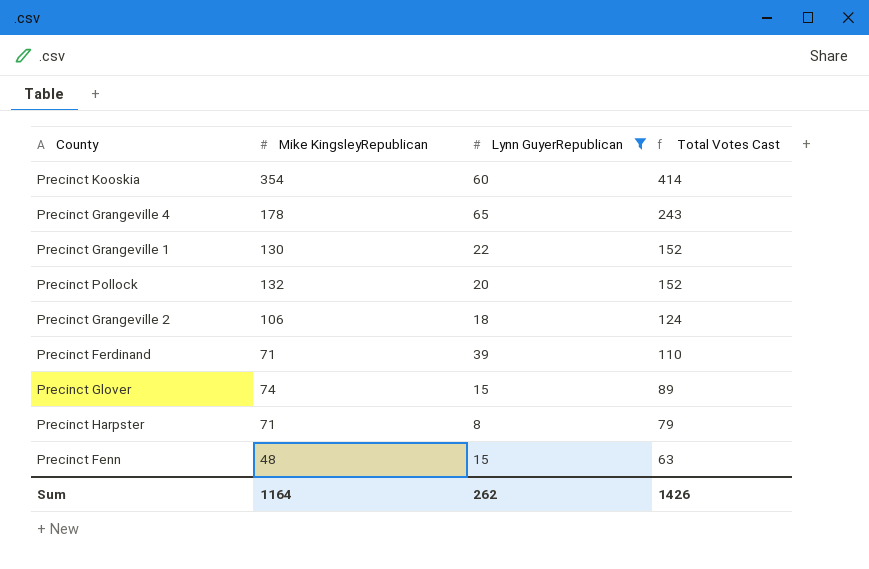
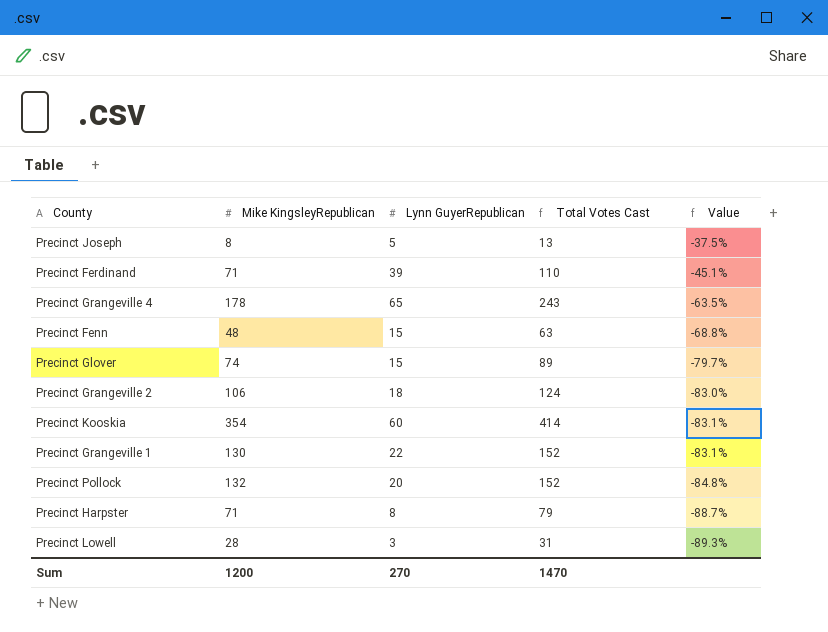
filter: Lynn GuyerRepublican >= 8 -> none
row order: Total Votes Cast descending -> Value descending
column Value | formula: none -> ([Lynn GuyerRepublican] - [Mike KingsleyRepublican]) / [Mike KingsleyRepublican]
Sum | Mike KingsleyRepublican: 1164 -> 1200
Sum | Lynn GuyerRepublican: 262 -> 270
Sum | Total Votes Cast: 1426 -> 1470

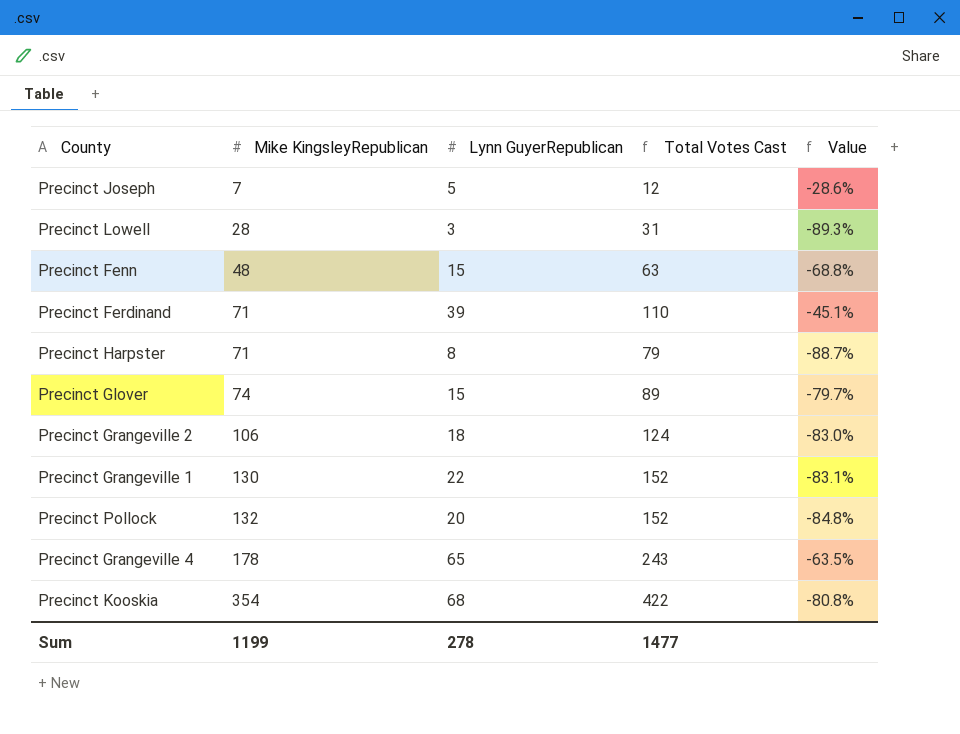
row order: Value descending -> Mike KingsleyRepublican ascending
Precinct Joseph | Mike KingsleyRepublican: 8 -> 7
Precinct Joseph | Total Votes Cast: 13 -> 12
Precinct Joseph | Value: -37.5% -> -28.6%
Precinct Kooskia | Lynn GuyerRepublican: 60 -> 68
Precinct Kooskia | Total Votes Cast: 414 -> 422
Precinct Kooskia | Value: -83.1% -> -80.8%
Sum | Mike KingsleyRepublican: 1200 -> 1199
Sum | Lynn GuyerRepublican: 270 -> 278
Sum | Total Votes Cast: 1470 -> 1477

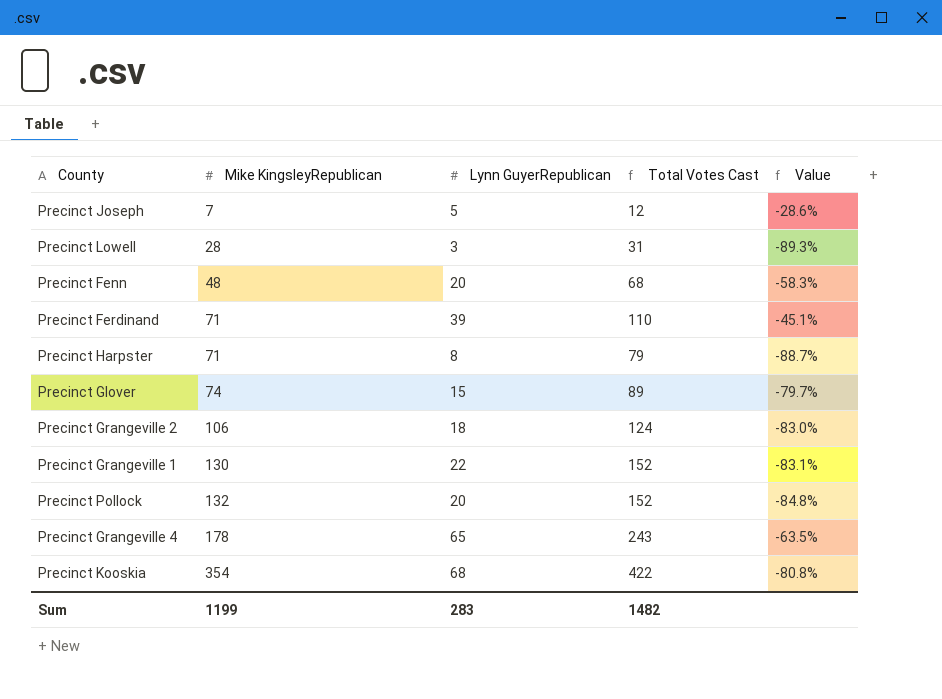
Precinct Fenn | Lynn GuyerRepublican: 15 -> 20
Precinct Fenn | Total Votes Cast: 63 -> 68
Precinct Fenn | Value: -68.8% -> -58.3%
Sum | Lynn GuyerRepublican: 278 -> 283
Sum | Total Votes Cast: 1477 -> 1482

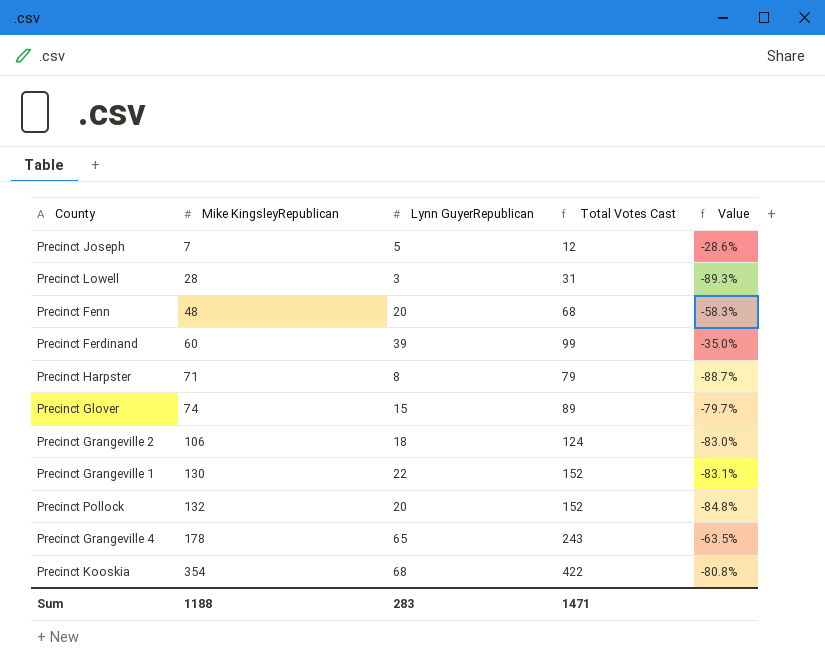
Precinct Ferdinand | Mike KingsleyRepublican: 71 -> 60
Precinct Ferdinand | Total Votes Cast: 110 -> 99
Precinct Ferdinand | Value: -45.1% -> -35.0%
Sum | Mike KingsleyRepublican: 1199 -> 1188
Sum | Total Votes Cast: 1482 -> 1471

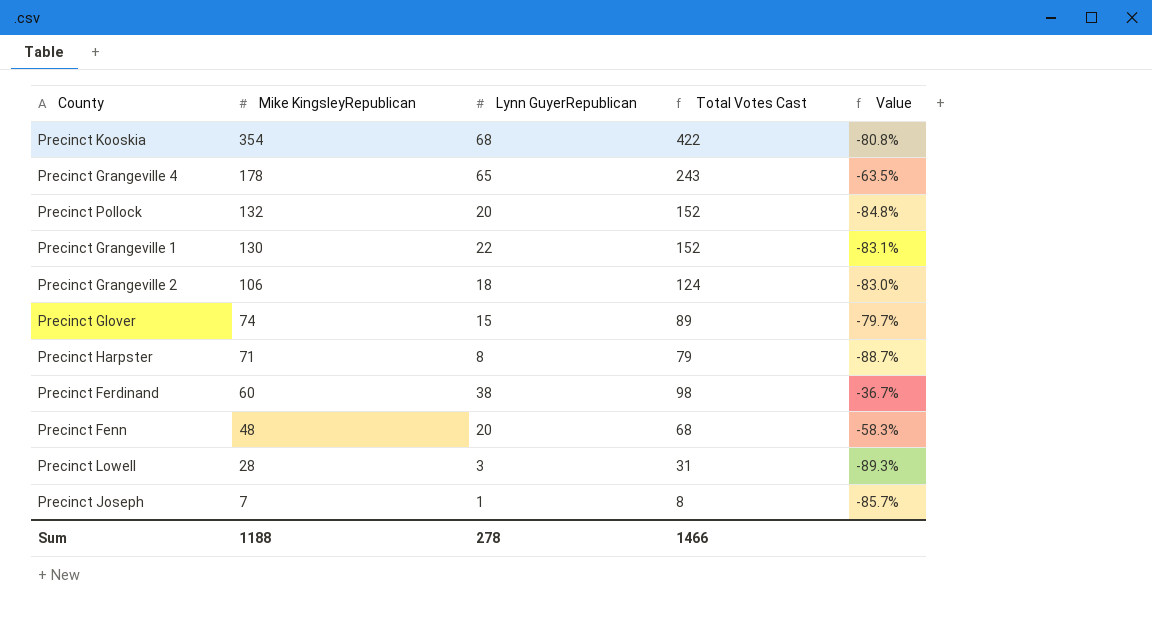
row order: Mike KingsleyRepublican ascending -> Mike KingsleyRepublican descending
Precinct Ferdinand | Lynn GuyerRepublican: 39 -> 38
Precinct Ferdinand | Total Votes Cast: 99 -> 98
Precinct Ferdinand | Value: -35.0% -> -36.7%
Precinct Joseph | Lynn GuyerRepublican: 5 -> 1
Precinct Joseph | Total Votes Cast: 12 -> 8
Precinct Joseph | Value: -28.6% -> -85.7%
Sum | Lynn GuyerRepublican: 283 -> 278
Sum | Total Votes Cast: 1471 -> 1466

